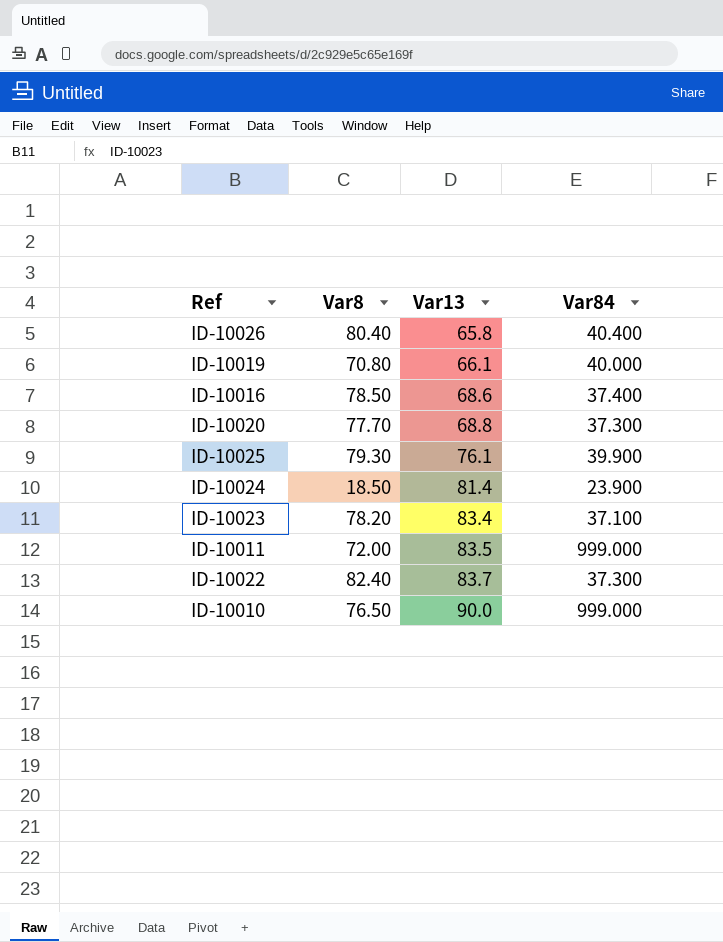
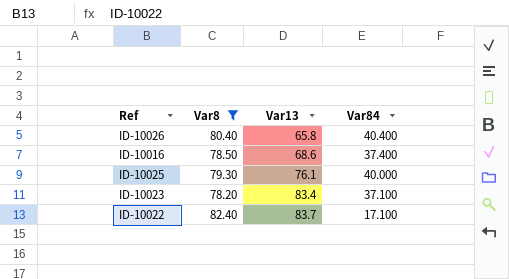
filter: none -> Var8 >= 78.20
ID-10025 | Var84: 39.900 -> 40.000
ID-10022 | Var84: 37.300 -> 17.100

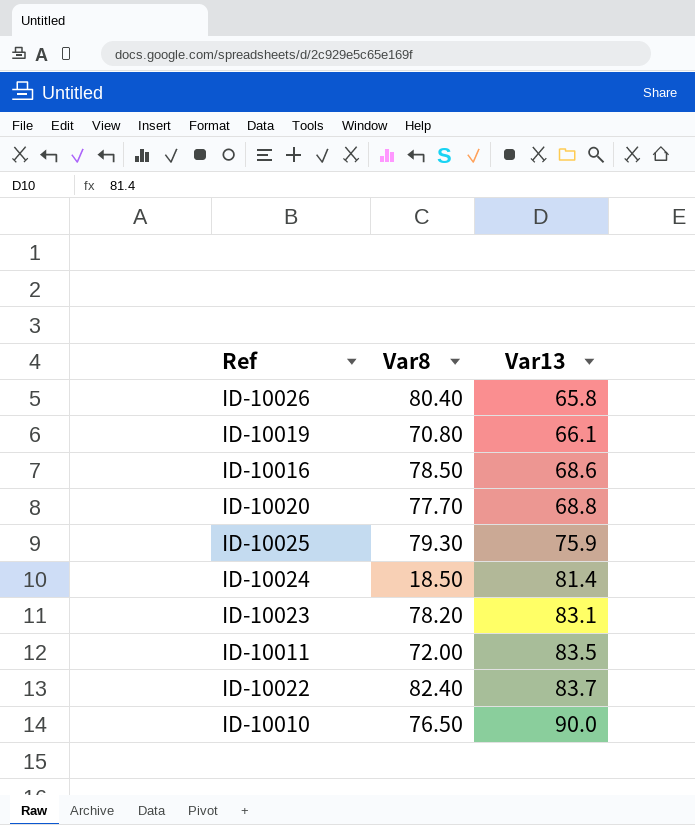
filter: Var8 >= 78.20 -> none
column Var84 | position: 4 -> none
ID-10025 | Var13: 76.1 -> 75.9
ID-10023 | Var13: 83.4 -> 83.1

